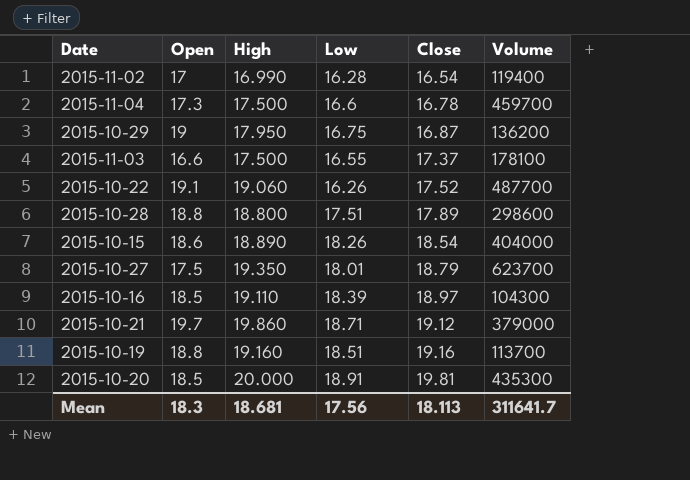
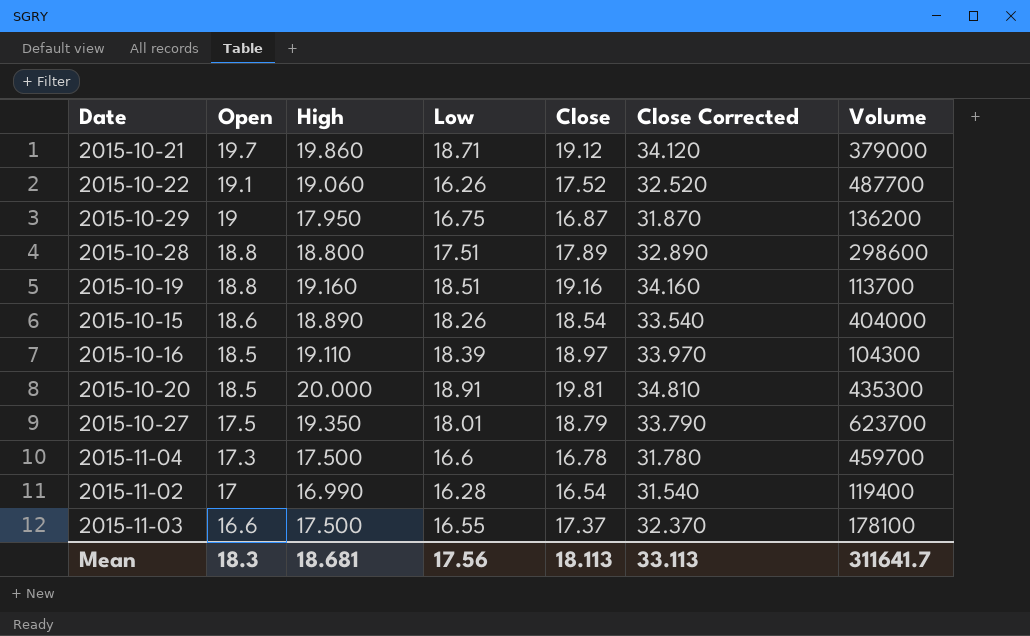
row order: Close ascending -> Open descending
column Close Corrected | formula: none -> [Close] + 15

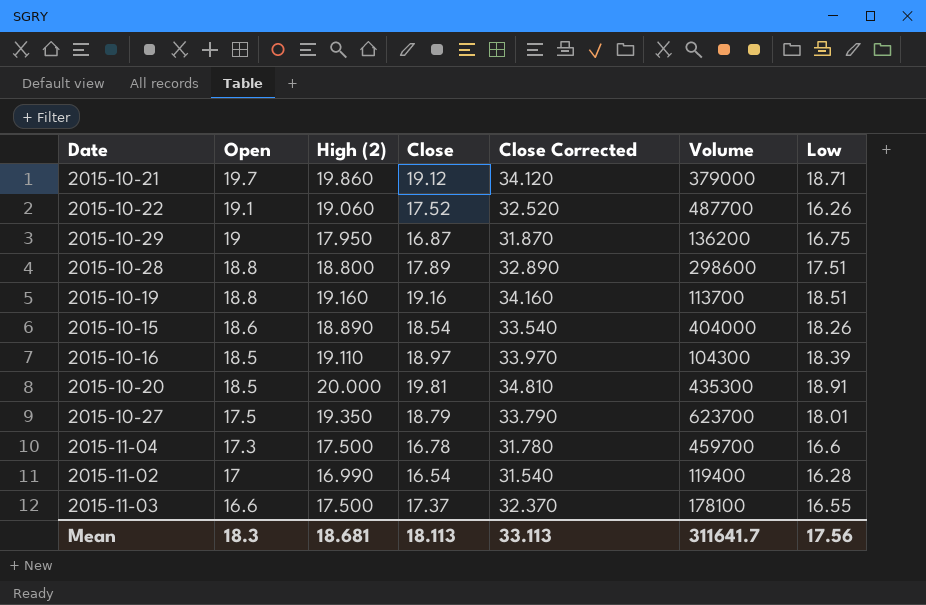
column name: High -> High (2)
column Low | position: 4 -> 7

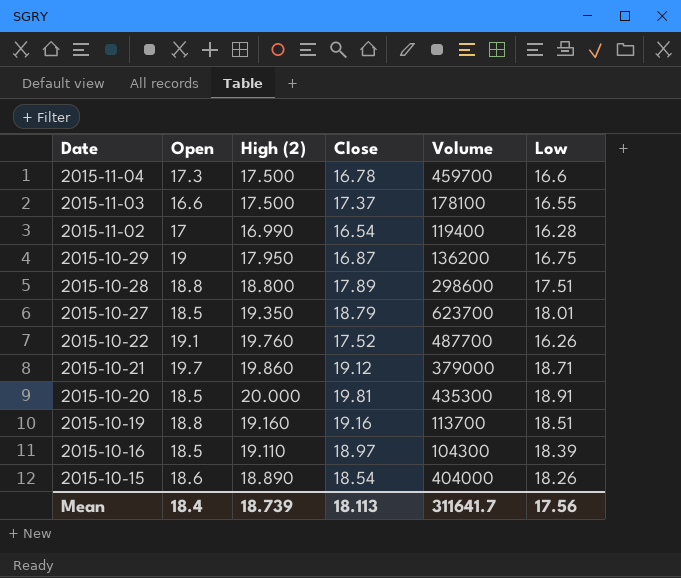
row order: Open descending -> Date descending
column Close Corrected | formula: [Close] + 15 -> none
2015-10-27 | Open: 17.5 -> 18.5
2015-10-22 | High (2): 19.060 -> 19.760
Mean | Open: 18.3 -> 18.4
Mean | High (2): 18.681 -> 18.739

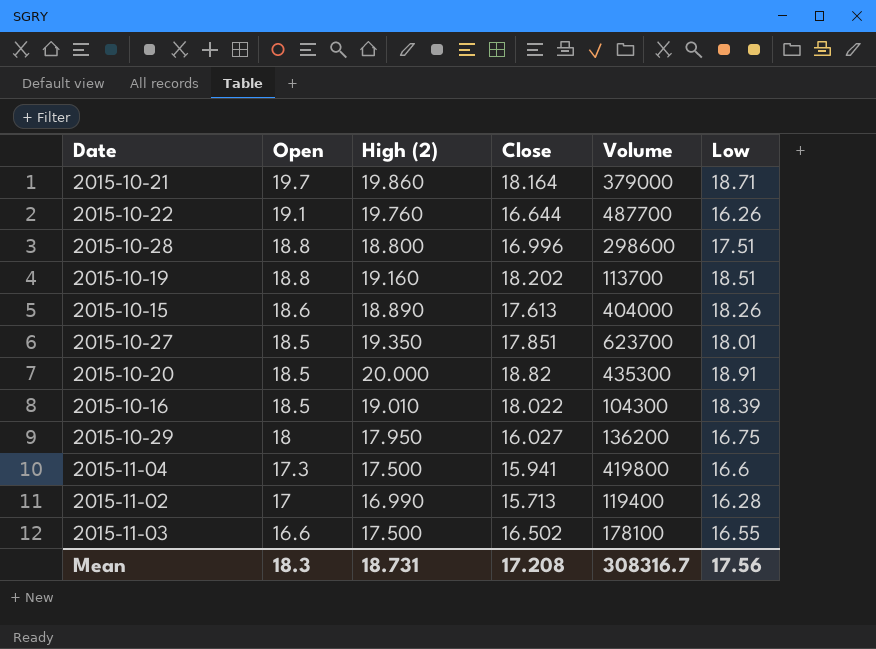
row order: Date descending -> Open descending
2015-10-21 | Close: 19.12 -> 18.164
2015-10-22 | Close: 17.52 -> 16.644
2015-10-28 | Close: 17.89 -> 16.996
2015-10-19 | Close: 19.16 -> 18.202
2015-10-15 | Close: 18.54 -> 17.613
2015-10-27 | Close: 18.79 -> 17.851
2015-10-20 | Close: 19.81 -> 18.82
2015-10-16 | High (2): 19.110 -> 19.010
2015-10-16 | Close: 18.97 -> 18.022
2015-10-29 | Open: 19 -> 18
2015-10-29 | Close: 16.87 -> 16.027
2015-11-04 | Close: 16.78 -> 15.941
2015-11-04 | Volume: 459700 -> 419800
2015-11-02 | Close: 16.54 -> 15.713
2015-11-03 | Close: 17.37 -> 16.502
Mean | Open: 18.4 -> 18.3
Mean | High (2): 18.739 -> 18.731
Mean | Close: 18.113 -> 17.208
Mean | Volume: 311641.7 -> 308316.7

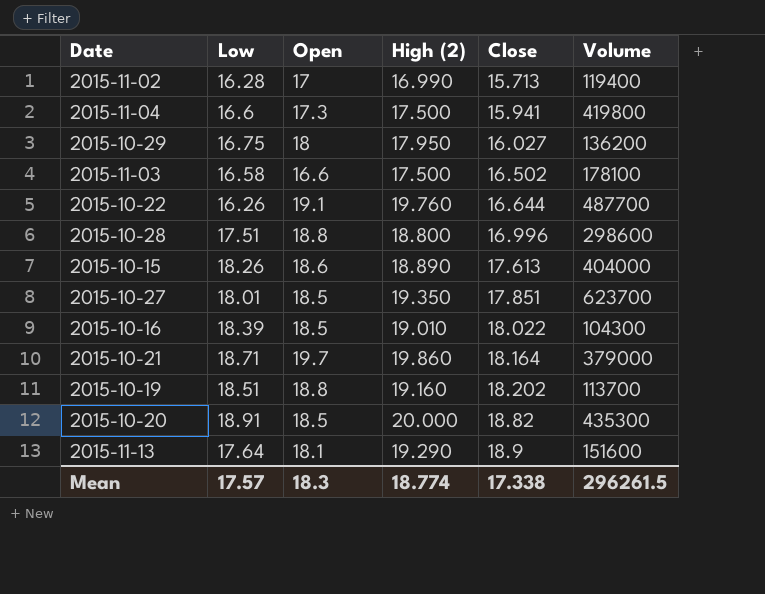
row order: Open descending -> Close ascending
column Low | position: 6 -> 2
2015-11-03 | Low: 16.55 -> 16.58
row 2015-11-13: none -> 17.64 | 18.1 | 19.290 | 18.9 | 151600
Mean | Low: 17.56 -> 17.57
Mean | High (2): 18.731 -> 18.774
Mean | Close: 17.208 -> 17.338
Mean | Volume: 308316.7 -> 296261.5

